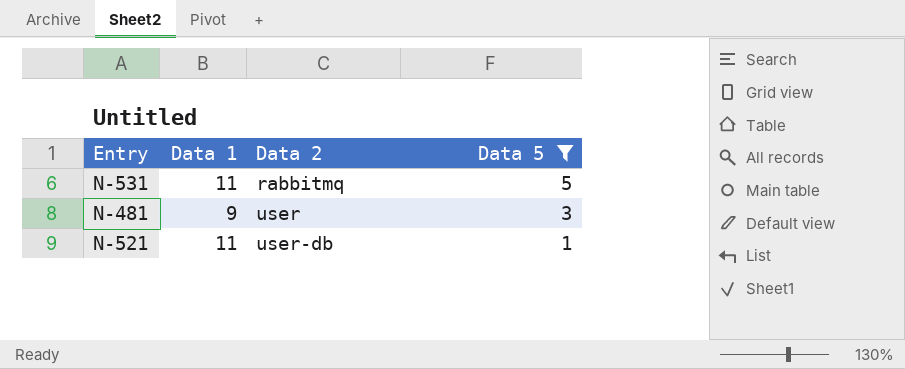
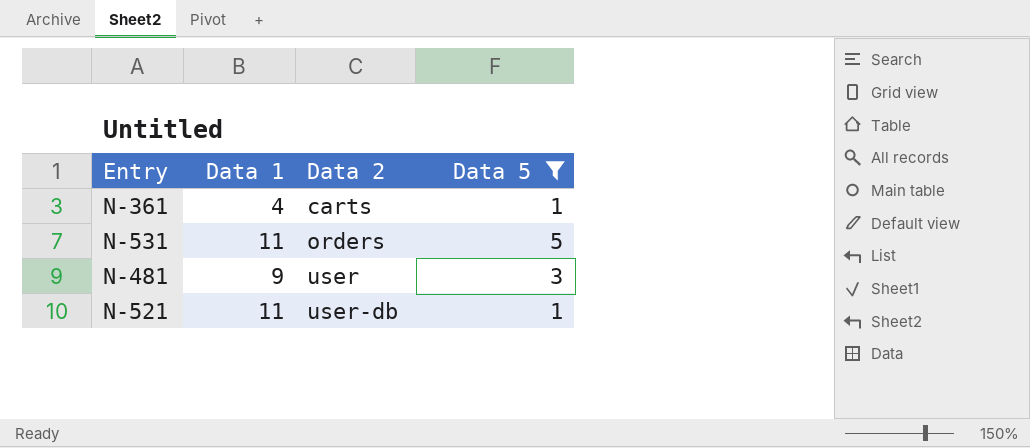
row N-361: none -> 4 | carts | 1
N-531 | Data 2: rabbitmq -> orders

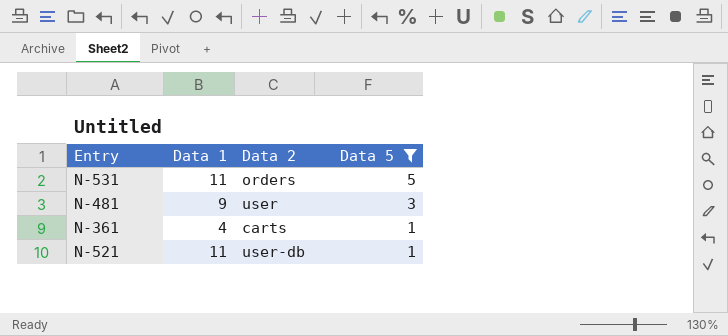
row order: Data 2 ascending -> Data 5 descending

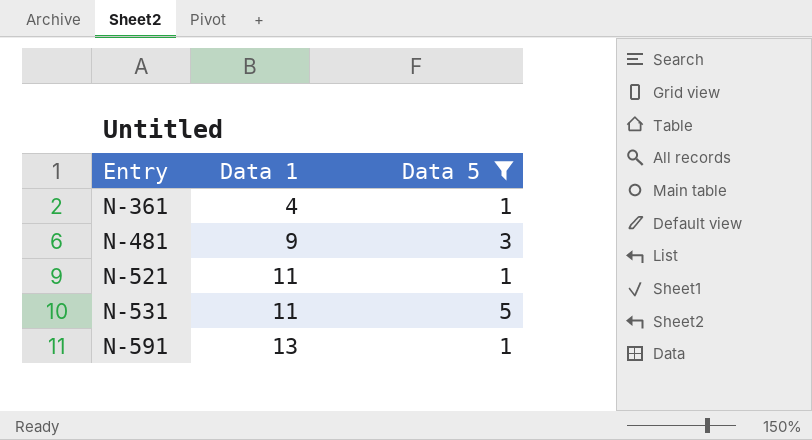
row order: Data 5 descending -> Entry ascending
column Data 2 | position: 3 -> none
row N-591: none -> 13 | 1

